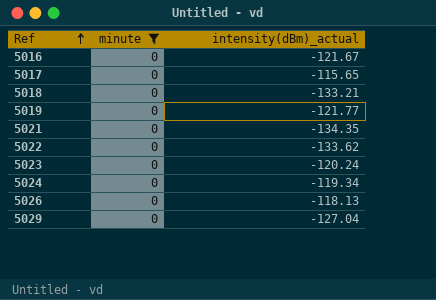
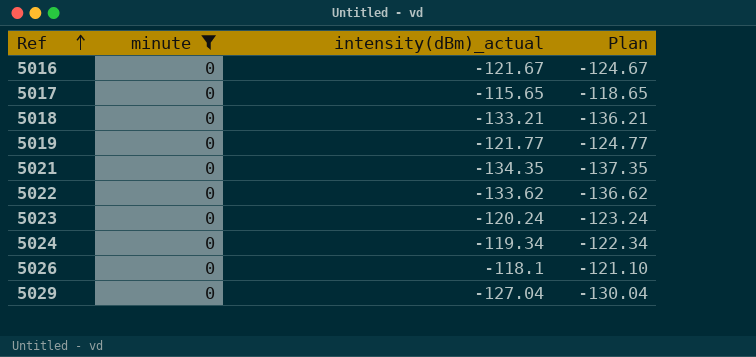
column Plan | formula: none -> [intensity(dBm)_actual] - 3
5026 | intensity(dBm)_actual: -118.13 -> -118.1

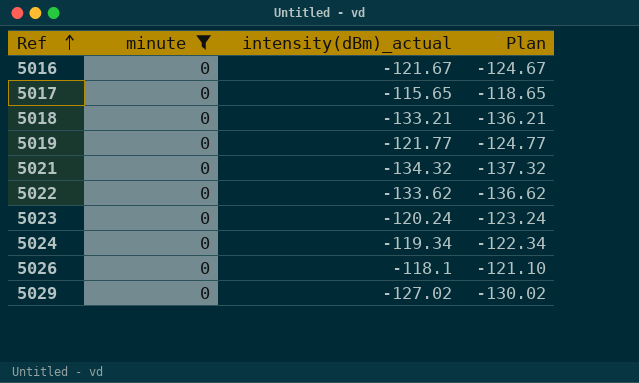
5021 | intensity(dBm)_actual: -134.35 -> -134.32
5021 | Plan: -137.35 -> -137.32
5029 | intensity(dBm)_actual: -127.04 -> -127.02
5029 | Plan: -130.04 -> -130.02

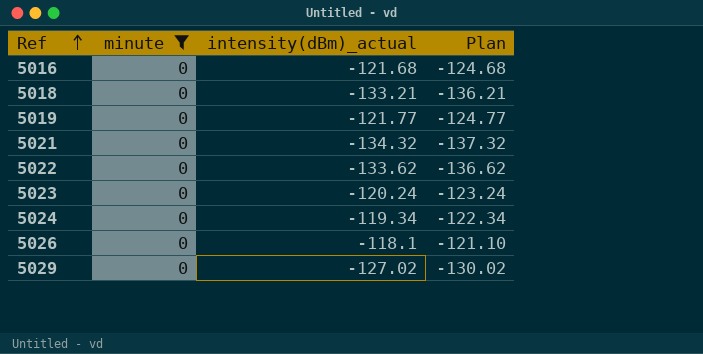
row 5017: 0 | -115.65 | -118.65 -> none
5016 | intensity(dBm)_actual: -121.67 -> -121.68
5016 | Plan: -124.67 -> -124.68

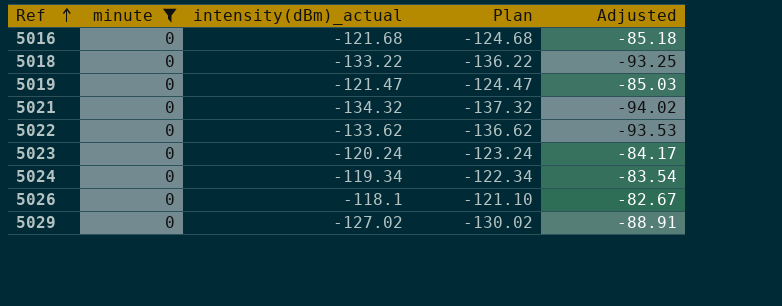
column Adjusted | formula: none -> [intensity(dBm)_actual] * 0.7
5018 | intensity(dBm)_actual: -133.21 -> -133.22
5018 | Plan: -136.21 -> -136.22
5019 | intensity(dBm)_actual: -121.77 -> -121.47
5019 | Plan: -124.77 -> -124.47

